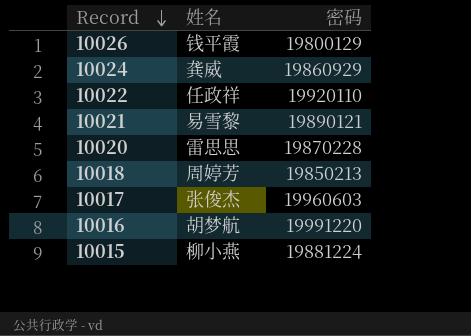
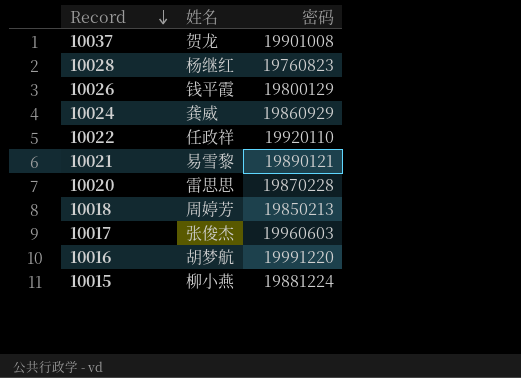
row 10037: none -> 贺龙 | 19901008
row 10028: none -> 杨继红 | 19760823

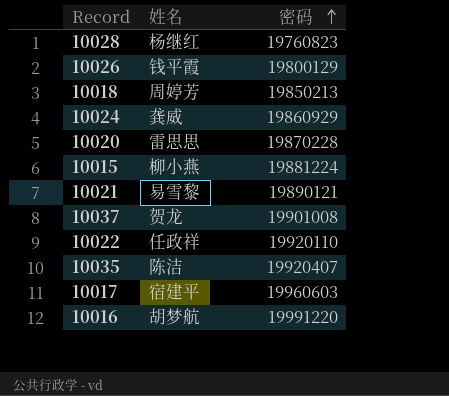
row order: Record descending -> 密码 ascending
row 10035: none -> 陈洁 | 19920407
10017 | 姓名: 张俊杰 -> 宿建平

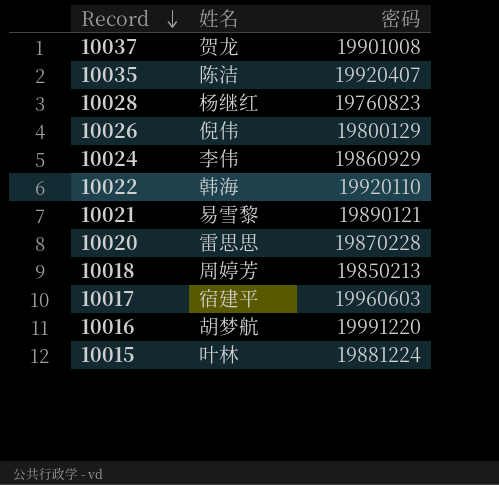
row order: 密码 ascending -> Record descending
10026 | 姓名: 钱平霞 -> 倪伟
10024 | 姓名: 龚威 -> 李伟
10022 | 姓名: 任政祥 -> 韩海
10015 | 姓名: 柳小燕 -> 叶林

